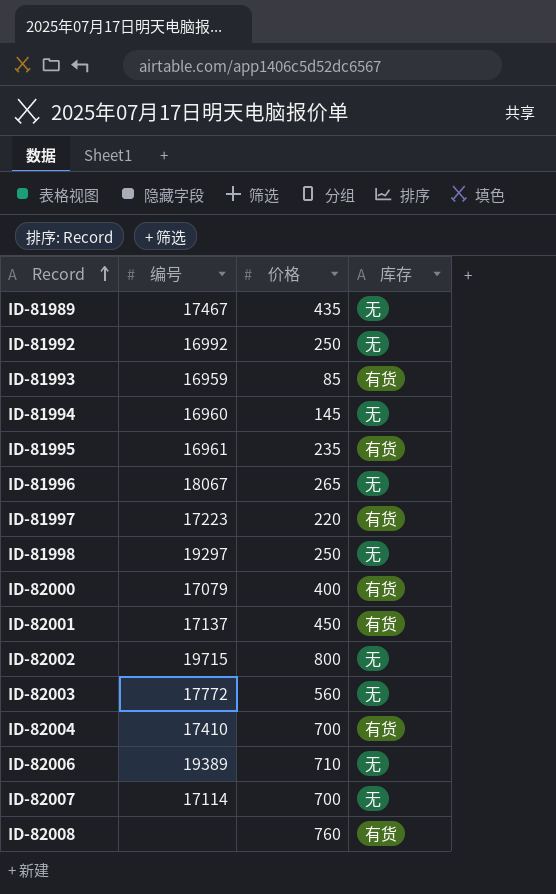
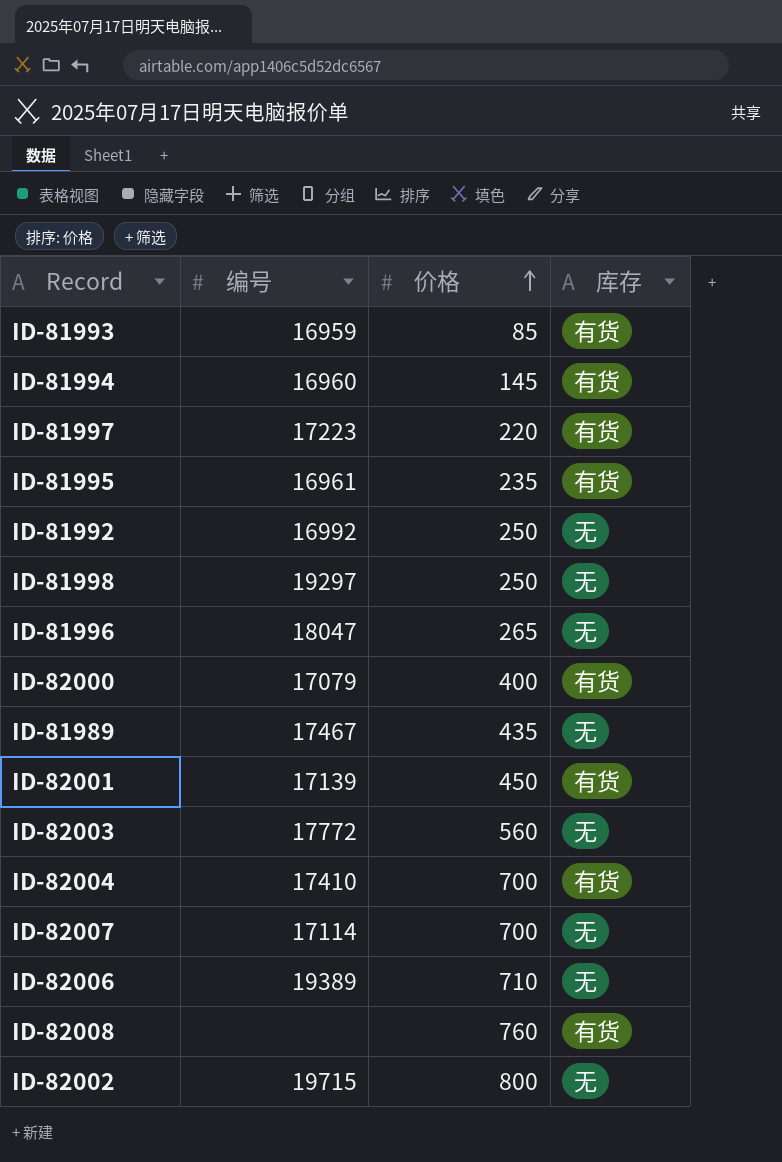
row order: Record ascending -> 价格 ascending
ID-81994 | 库存: 无 -> 有货
ID-81996 | 编号: 18067 -> 18047
ID-82001 | 编号: 17137 -> 17139

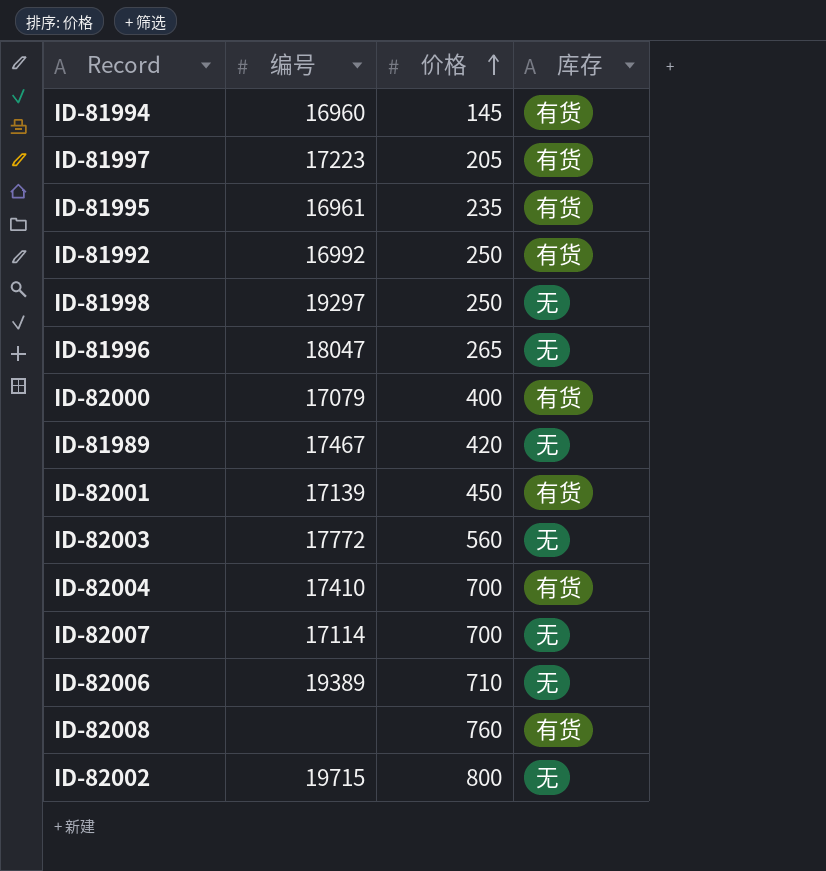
row ID-81993: 16959 | 85 | 有货 -> none
ID-81997 | 价格: 220 -> 205
ID-81992 | 库存: 无 -> 有货
ID-81989 | 价格: 435 -> 420

